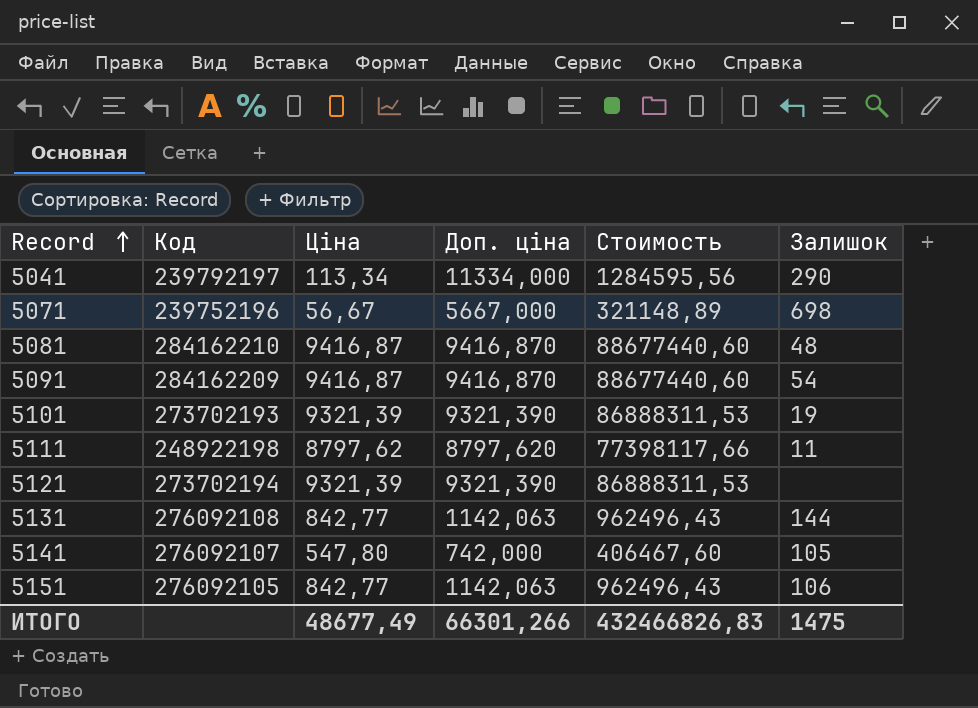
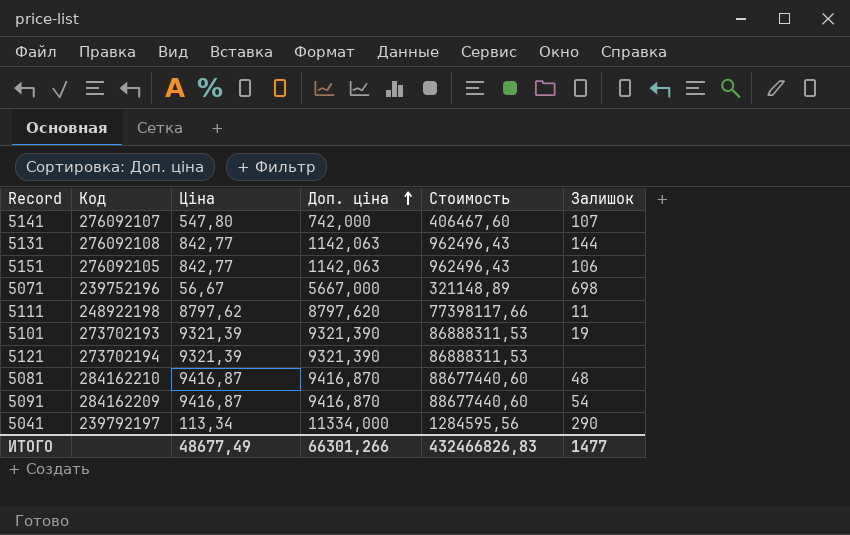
row order: Record ascending -> Доп. ціна ascending
5141 | Залишок: 105 -> 107
ИТОГО | Залишок: 1475 -> 1477

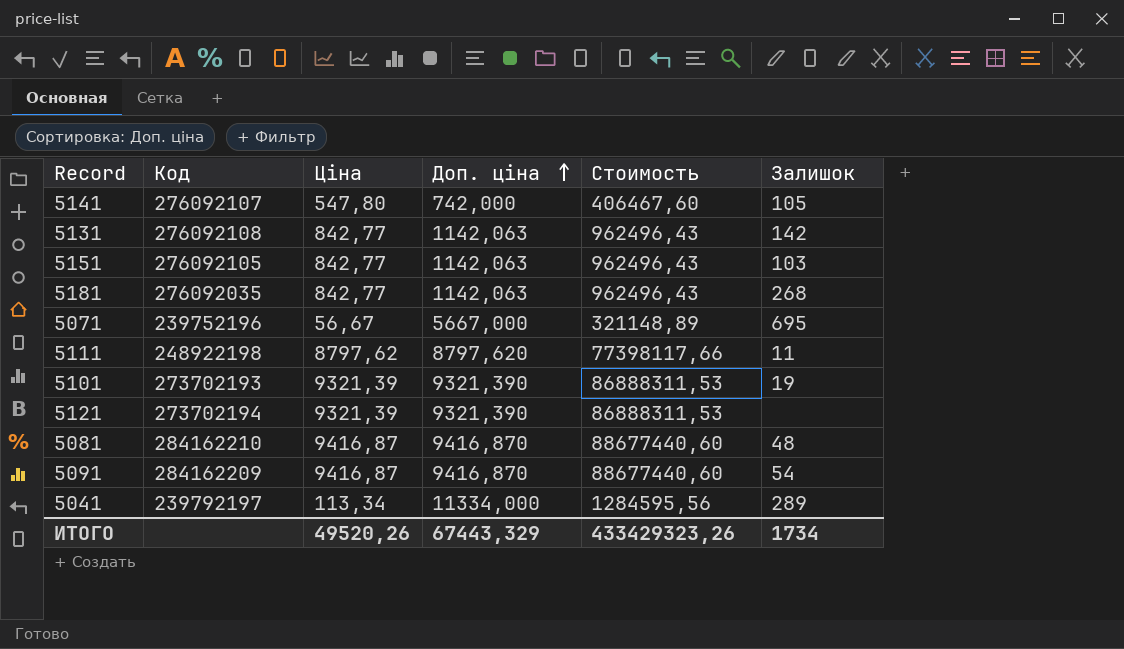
5141 | Залишок: 107 -> 105
5131 | Залишок: 144 -> 142
5151 | Залишок: 106 -> 103
row 5181: none -> 276092035 | 842,77 | 1142,063 | 962496,43 | 268
5071 | Залишок: 698 -> 695
5041 | Залишок: 290 -> 289
ИТОГО | Ціна: 48677,49 -> 49520,26
ИТОГО | Доп. ціна: 66301,266 -> 67443,329
ИТОГО | Стоимость: 432466826,83 -> 433429323,26
ИТОГО | Залишок: 1477 -> 1734

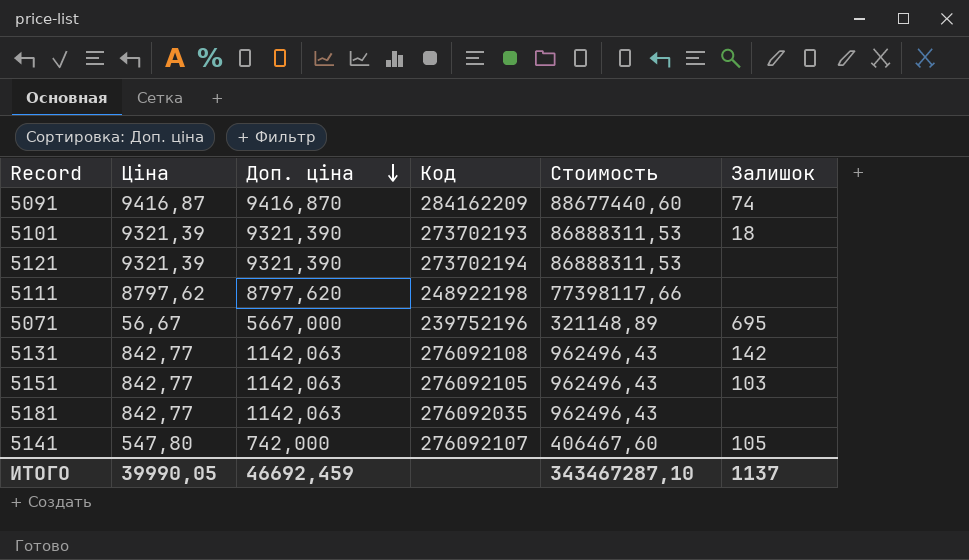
row order: Доп. ціна ascending -> Доп. ціна descending
column Код | position: 2 -> 4
row 5081: 284162210 | 9416,87 | 9416,870 | 88677440,60 | 48 -> none
row 5041: 239792197 | 113,34 | 11334,000 | 1284595,56 | 289 -> none
5091 | Залишок: 54 -> 74
5101 | Залишок: 19 -> 18
5111 | Залишок: 11 -> none
5181 | Залишок: 268 -> none
ИТОГО | Ціна: 49520,26 -> 39990,05
ИТОГО | Доп. ціна: 67443,329 -> 46692,459
ИТОГО | Стоимость: 433429323,26 -> 343467287,10
ИТОГО | Залишок: 1734 -> 1137

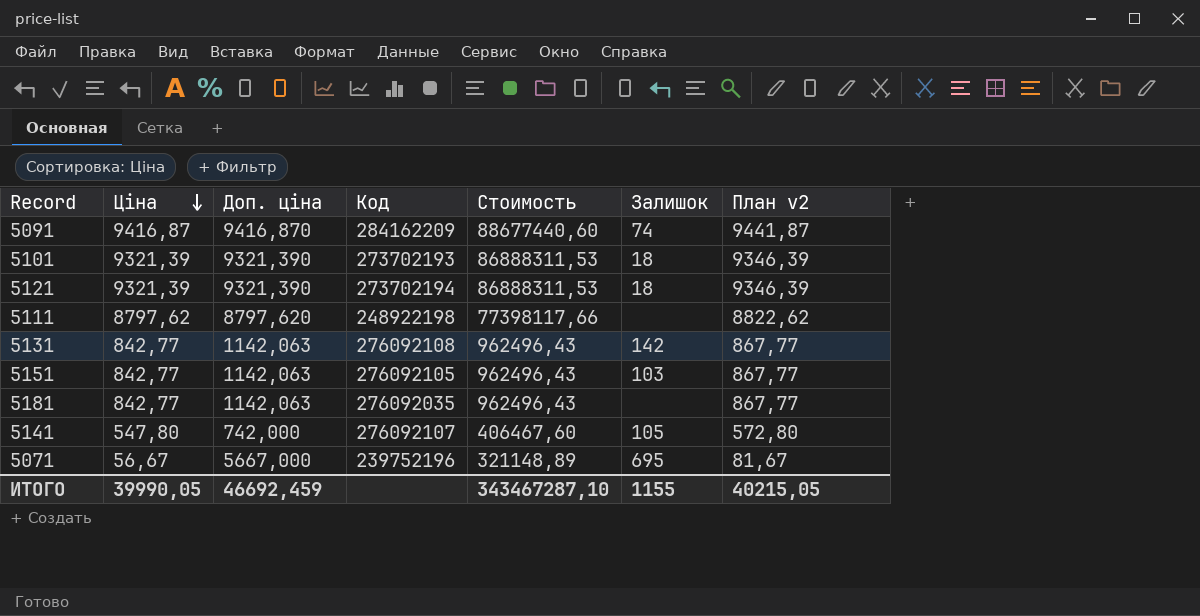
row order: Доп. ціна descending -> Ціна descending
column План v2 | formula: none -> [Ціна] + 25
5121 | Залишок: none -> 18
ИТОГО | Залишок: 1137 -> 1155

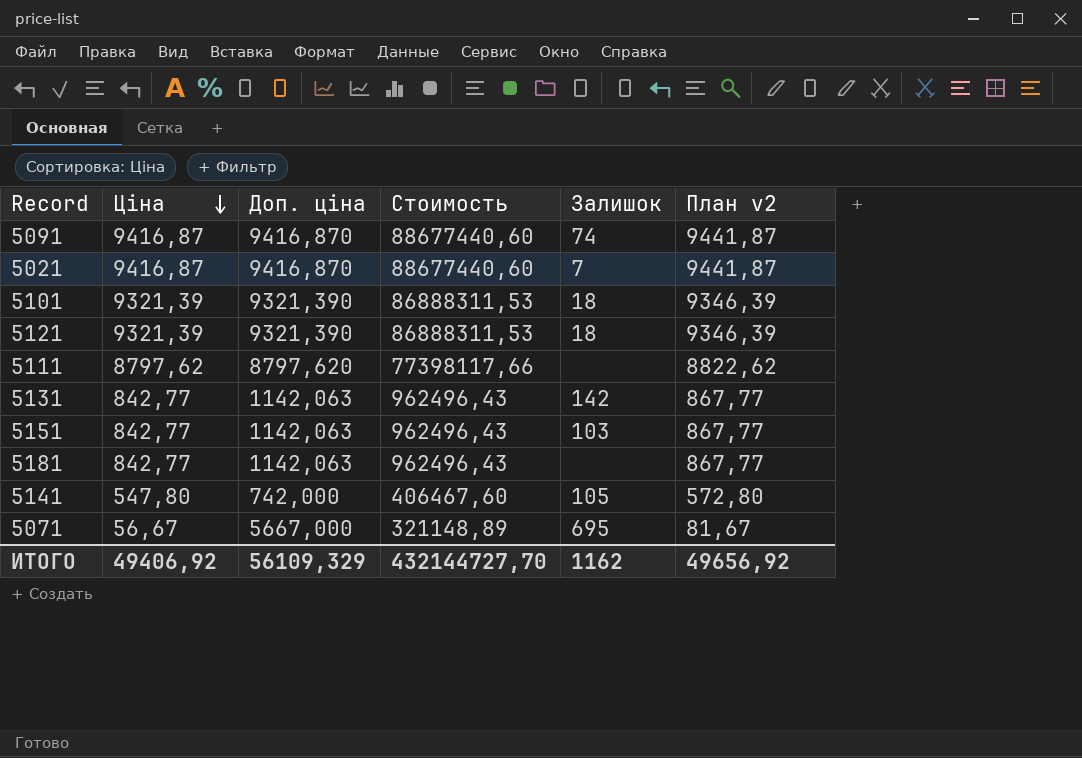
column Код | position: 4 -> none
row 5021: none -> 9416,87 | 9416,870 | 88677440,60 | 7 | 9441,87
ИТОГО | Ціна: 39990,05 -> 49406,92
ИТОГО | Доп. ціна: 46692,459 -> 56109,329
ИТОГО | Стоимость: 343467287,10 -> 432144727,70
ИТОГО | Залишок: 1155 -> 1162
ИТОГО | План v2: 40215,05 -> 49656,92

